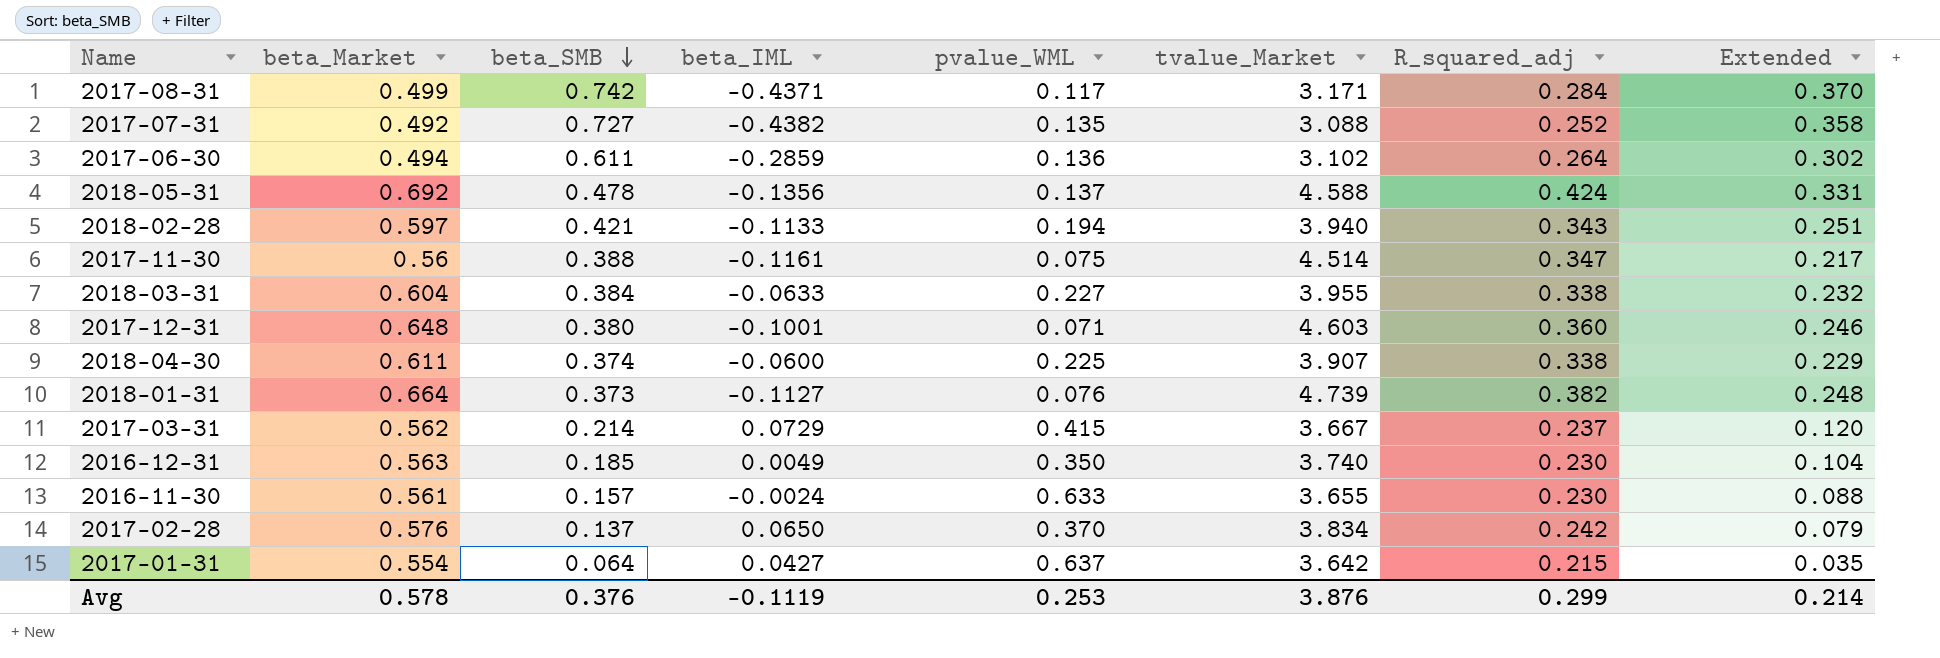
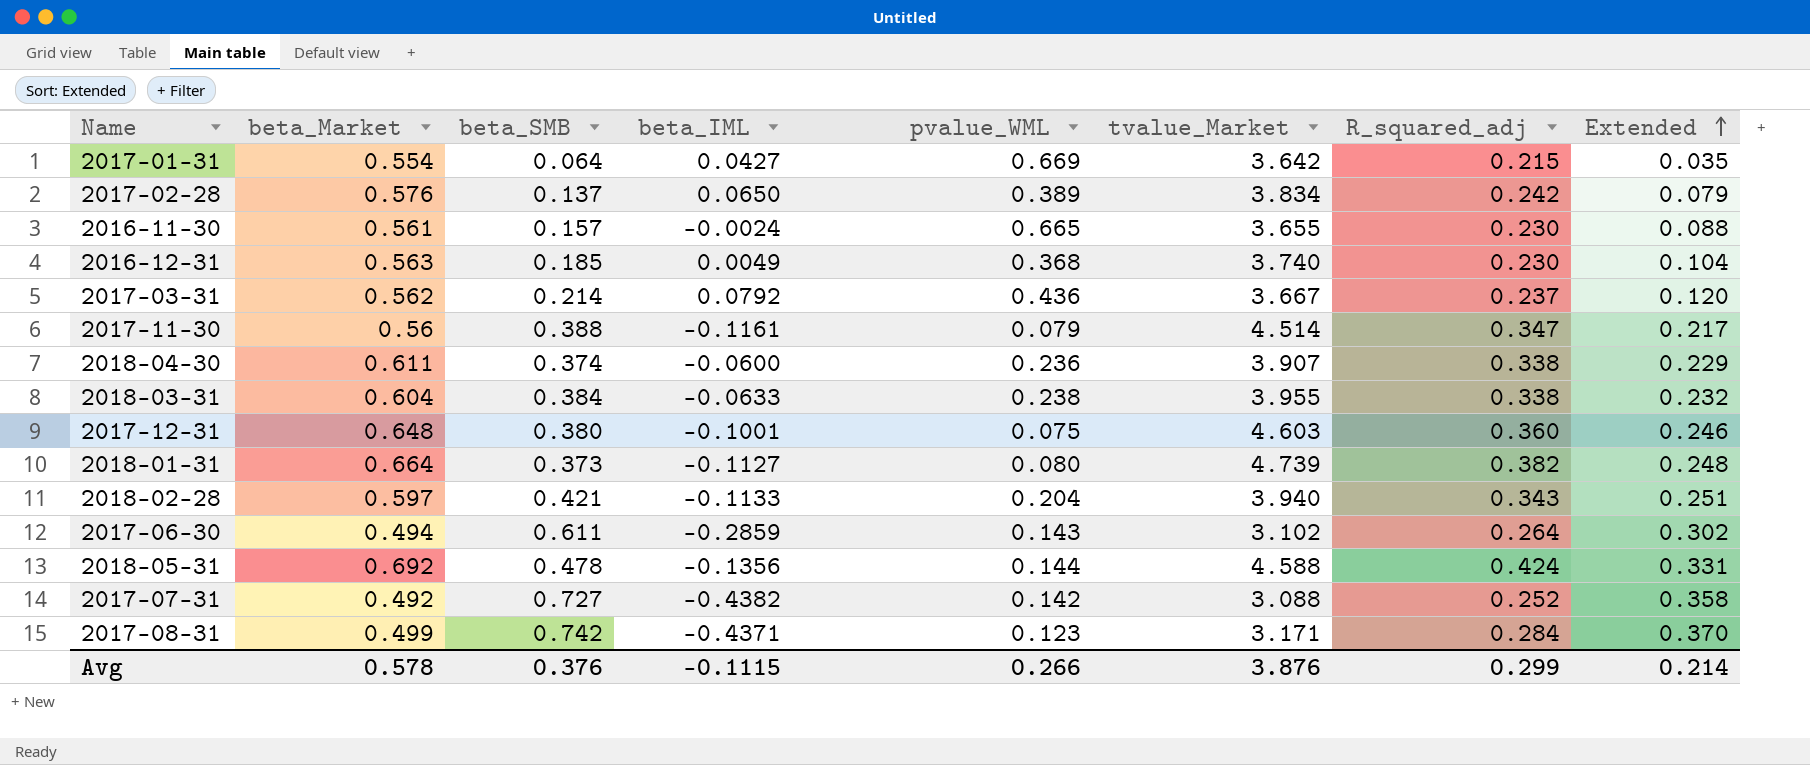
row order: beta_SMB descending -> Extended ascending
2017-01-31 | pvalue_WML: 0.637 -> 0.669
2017-02-28 | pvalue_WML: 0.370 -> 0.389
2016-11-30 | pvalue_WML: 0.633 -> 0.665
2016-12-31 | pvalue_WML: 0.350 -> 0.368
2017-03-31 | beta_IML: 0.0729 -> 0.0792
2017-03-31 | pvalue_WML: 0.415 -> 0.436
2017-11-30 | pvalue_WML: 0.075 -> 0.079
2018-04-30 | pvalue_WML: 0.225 -> 0.236
2018-03-31 | pvalue_WML: 0.227 -> 0.238
2017-12-31 | pvalue_WML: 0.071 -> 0.075
2018-01-31 | pvalue_WML: 0.076 -> 0.080
2018-02-28 | pvalue_WML: 0.194 -> 0.204
2017-06-30 | pvalue_WML: 0.136 -> 0.143
2018-05-31 | pvalue_WML: 0.137 -> 0.144
2017-07-31 | pvalue_WML: 0.135 -> 0.142
2017-08-31 | pvalue_WML: 0.117 -> 0.123
Avg | beta_IML: -0.1119 -> -0.1115
Avg | pvalue_WML: 0.253 -> 0.266

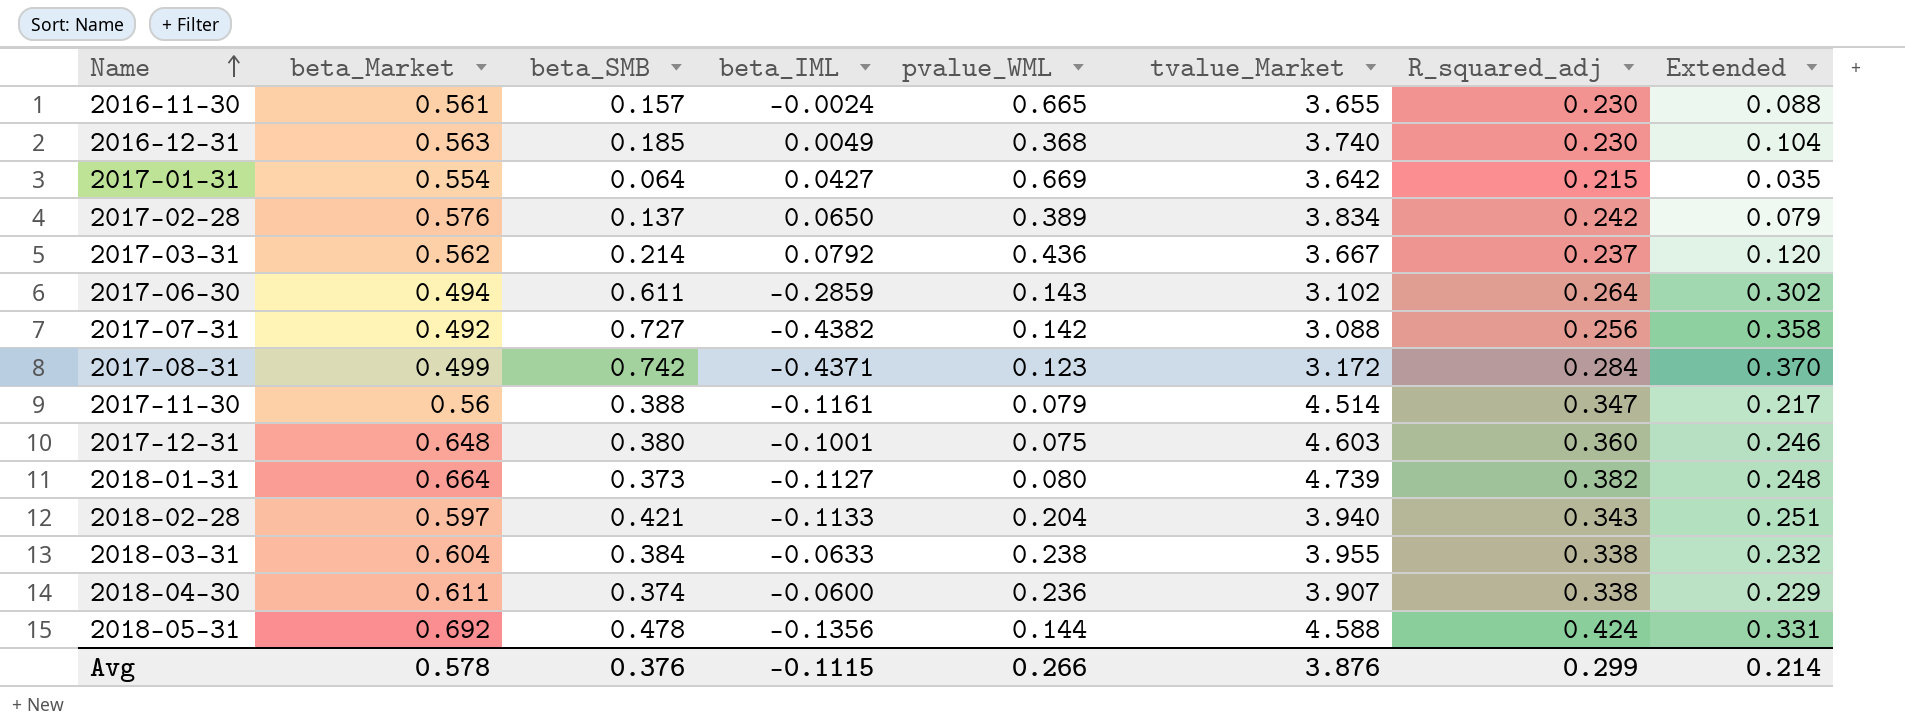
row order: Extended ascending -> Name ascending
2017-07-31 | R_squared_adj: 0.252 -> 0.256
2017-08-31 | tvalue_Market: 3.171 -> 3.172

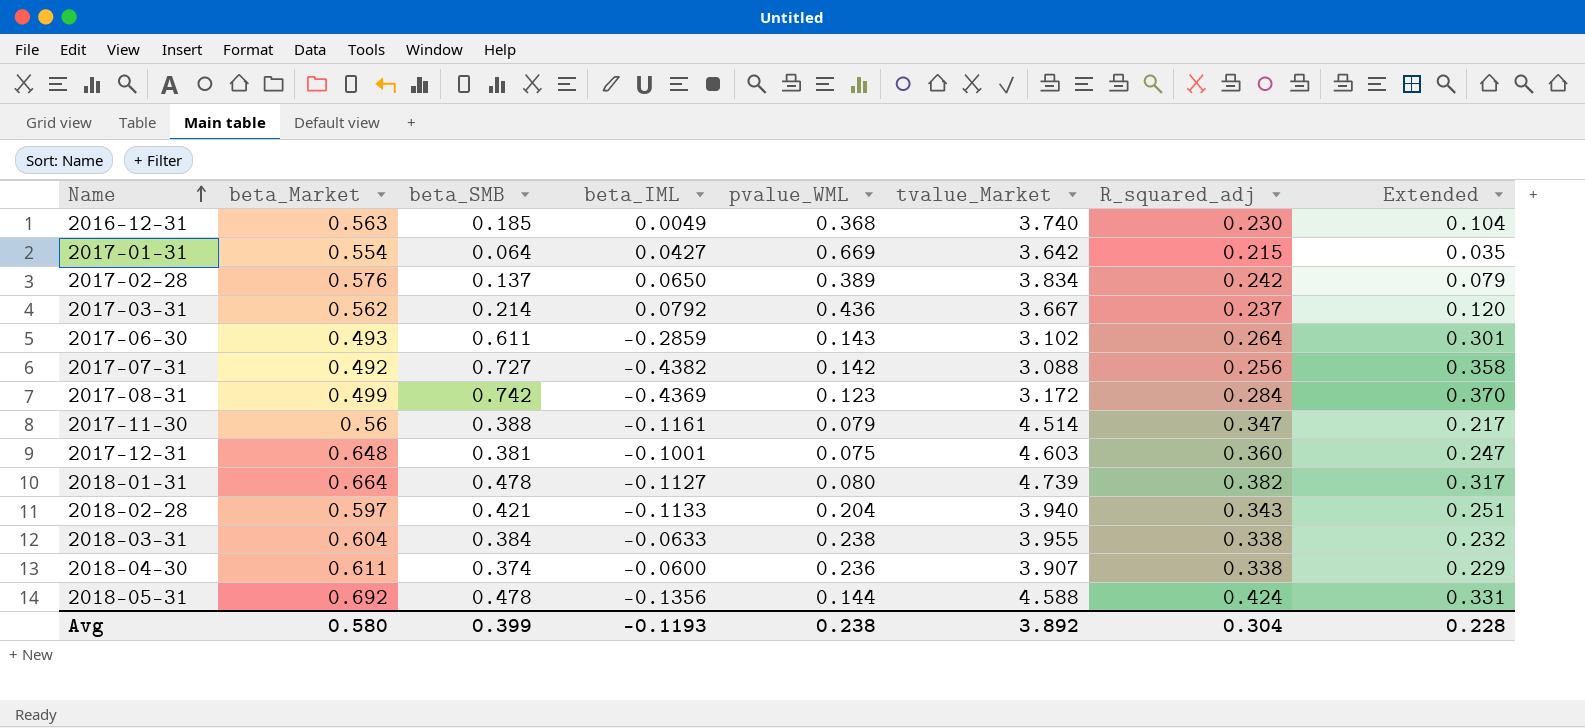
row 2016-11-30: 0.561 | 0.157 | -0.0024 | 0.665 | 3.655 | 0.230 | 0.088 -> none
2017-06-30 | beta_Market: 0.494 -> 0.493
2017-06-30 | Extended: 0.302 -> 0.301
2017-08-31 | beta_IML: -0.4371 -> -0.4369
2017-12-31 | beta_SMB: 0.380 -> 0.381
2017-12-31 | Extended: 0.246 -> 0.247
2018-01-31 | beta_SMB: 0.373 -> 0.478
2018-01-31 | Extended: 0.248 -> 0.317
Avg | beta_Market: 0.578 -> 0.580
Avg | beta_SMB: 0.376 -> 0.399
Avg | beta_IML: -0.1115 -> -0.1193
Avg | pvalue_WML: 0.266 -> 0.238
Avg | tvalue_Market: 3.876 -> 3.892
Avg | R_squared_adj: 0.299 -> 0.304
Avg | Extended: 0.214 -> 0.228

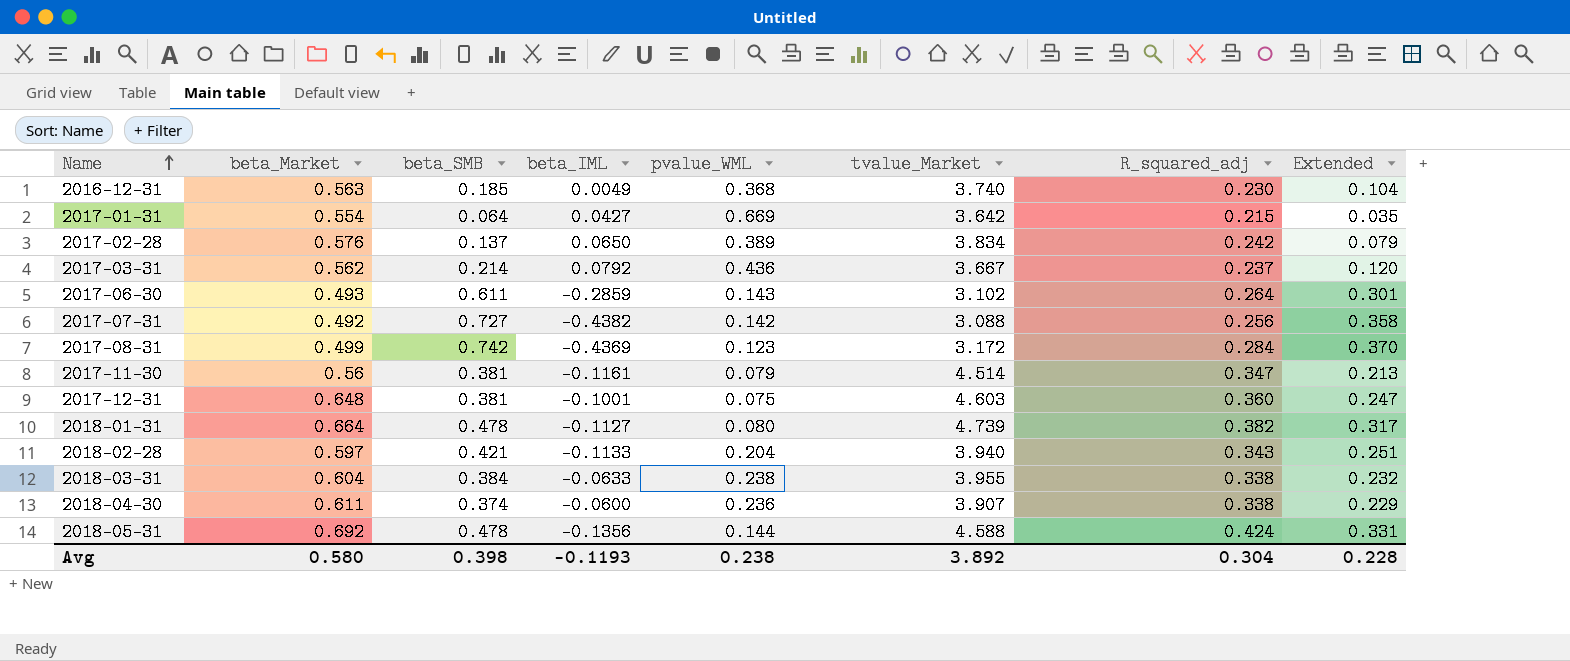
2017-11-30 | beta_SMB: 0.388 -> 0.381
2017-11-30 | Extended: 0.217 -> 0.213
Avg | beta_SMB: 0.399 -> 0.398

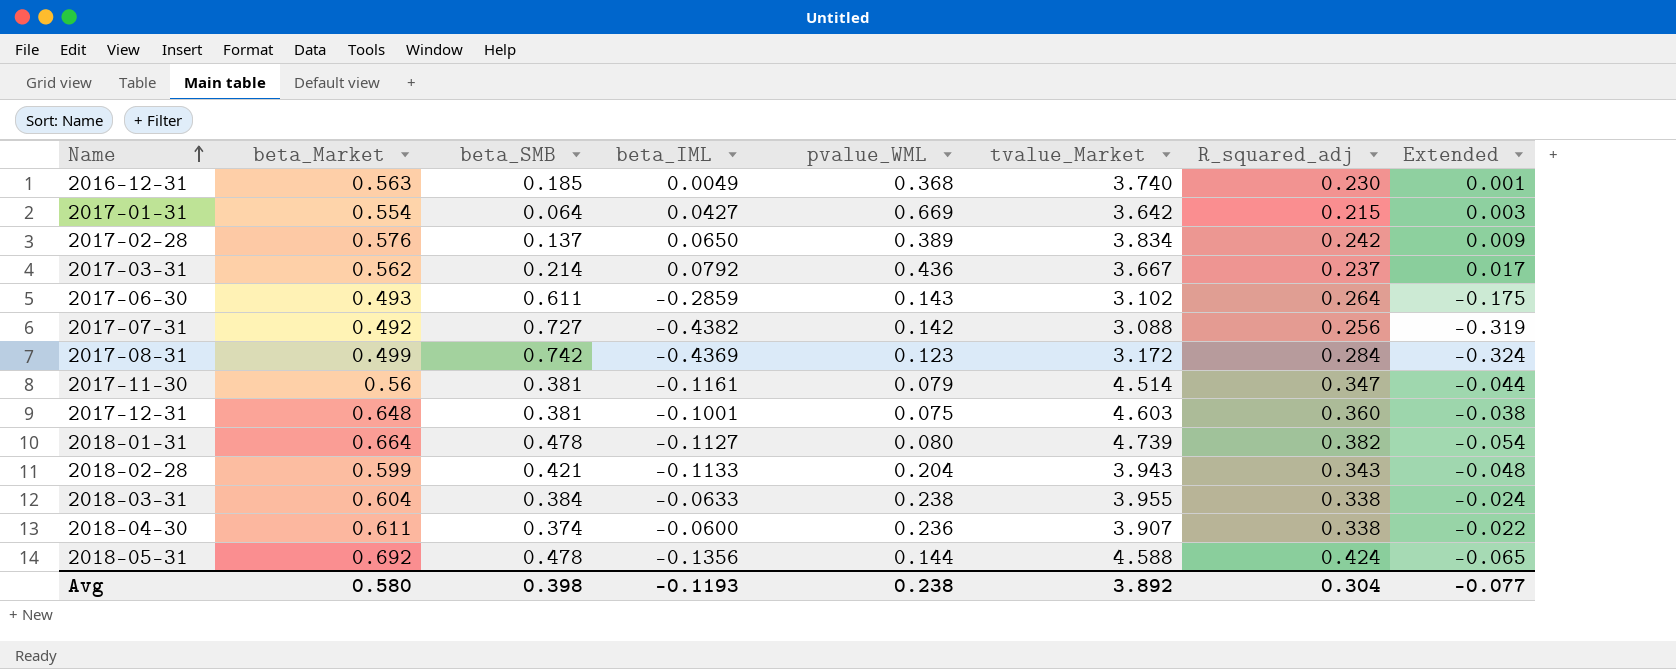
column Extended | formula: [beta_Market] * [beta_SMB] -> [beta_SMB] * [beta_IML]
2018-02-28 | beta_Market: 0.597 -> 0.599
2018-02-28 | tvalue_Market: 3.940 -> 3.943
Avg | Extended: 0.228 -> -0.077

